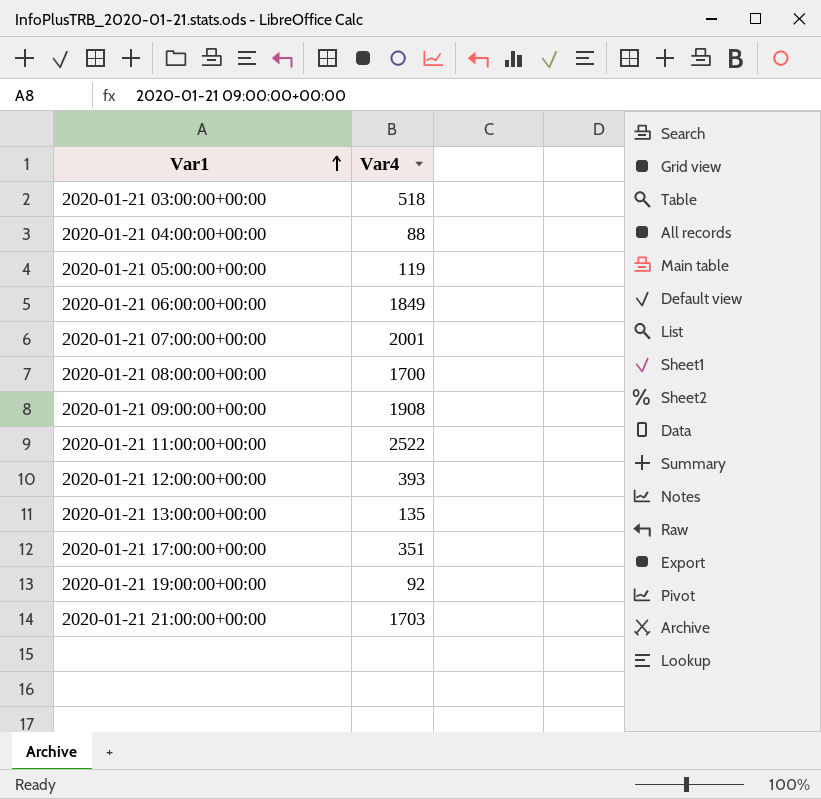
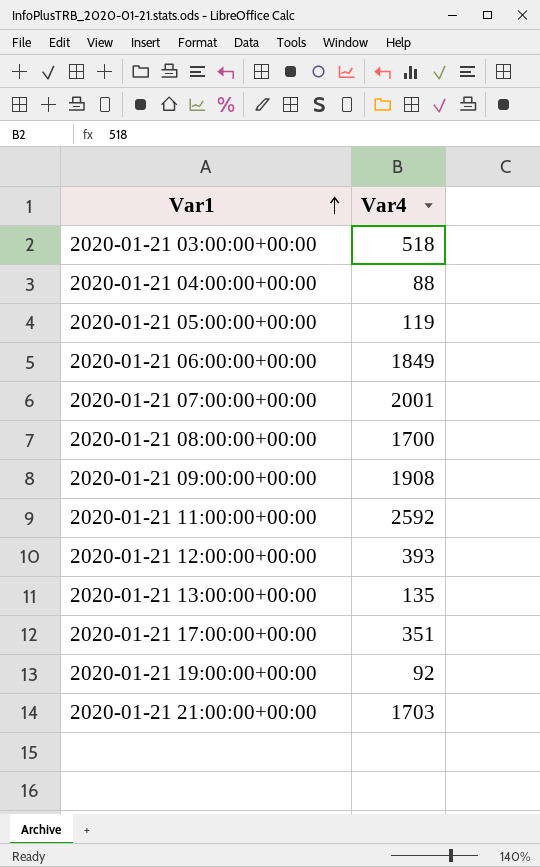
2020-01-21 11:00:00+00:00 | Var4: 2522 -> 2592

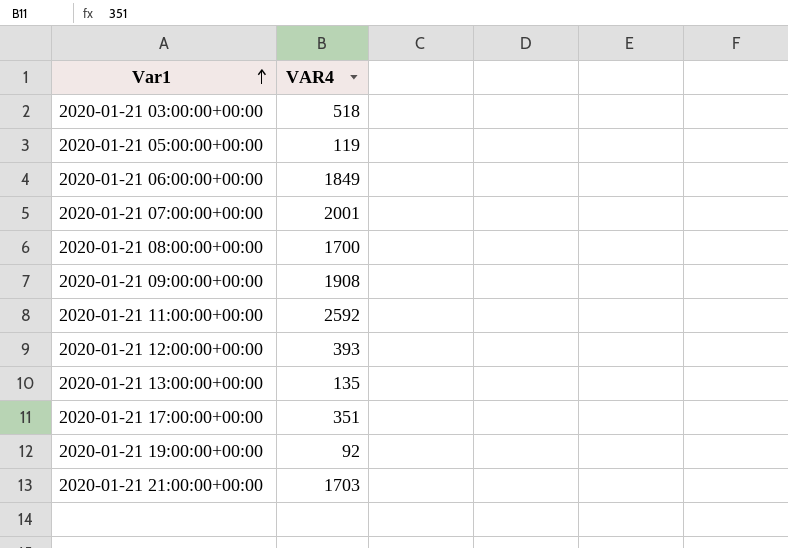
column name: Var4 -> VAR4
row 2020-01-21 04:00:00+00:00: 88 -> none

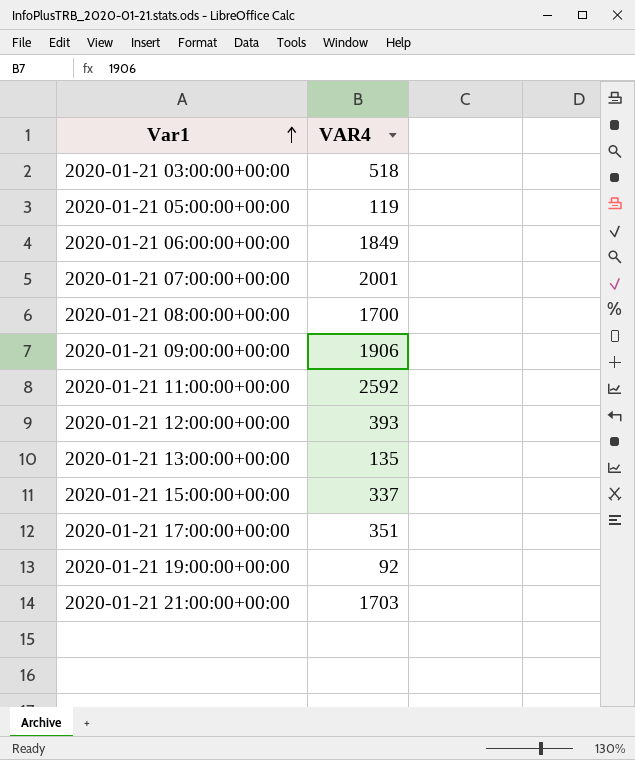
2020-01-21 09:00:00+00:00 | VAR4: 1908 -> 1906
row 2020-01-21 15:00:00+00:00: none -> 337

